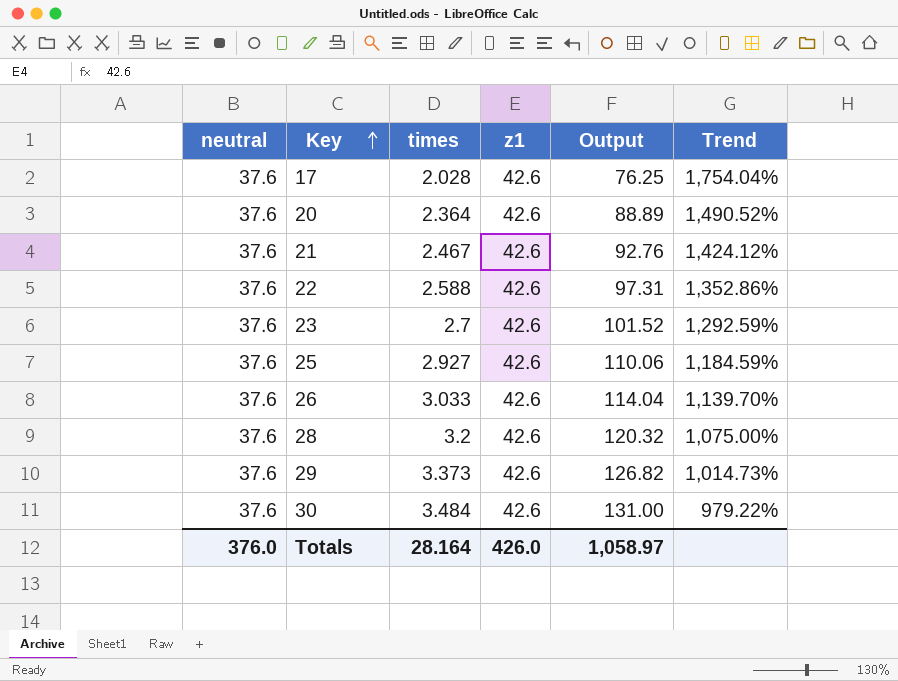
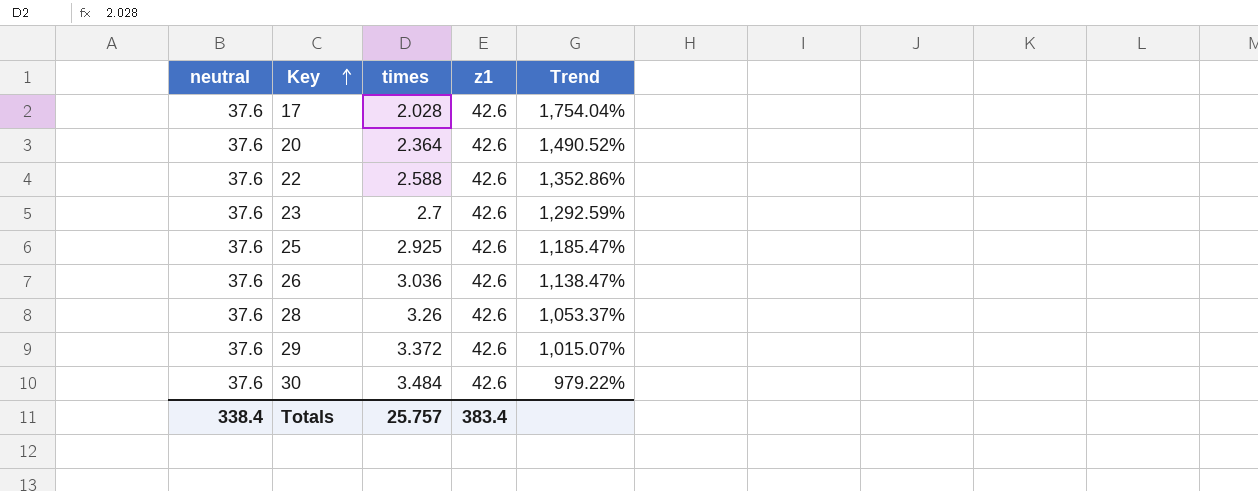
column Output | formula: [neutral] * [times] -> none
row 21: 37.6 | 2.467 | 42.6 | 92.76 | 1,424.12% -> none
25 | times: 2.927 -> 2.925
25 | Trend: 1,184.59% -> 1,185.47%
26 | times: 3.033 -> 3.036
26 | Trend: 1,139.70% -> 1,138.47%
28 | times: 3.2 -> 3.26
28 | Trend: 1,075.00% -> 1,053.37%
29 | times: 3.373 -> 3.372
29 | Trend: 1,014.73% -> 1,015.07%
Totals | neutral: 376.0 -> 338.4
Totals | times: 28.164 -> 25.757
Totals | z1: 426.0 -> 383.4

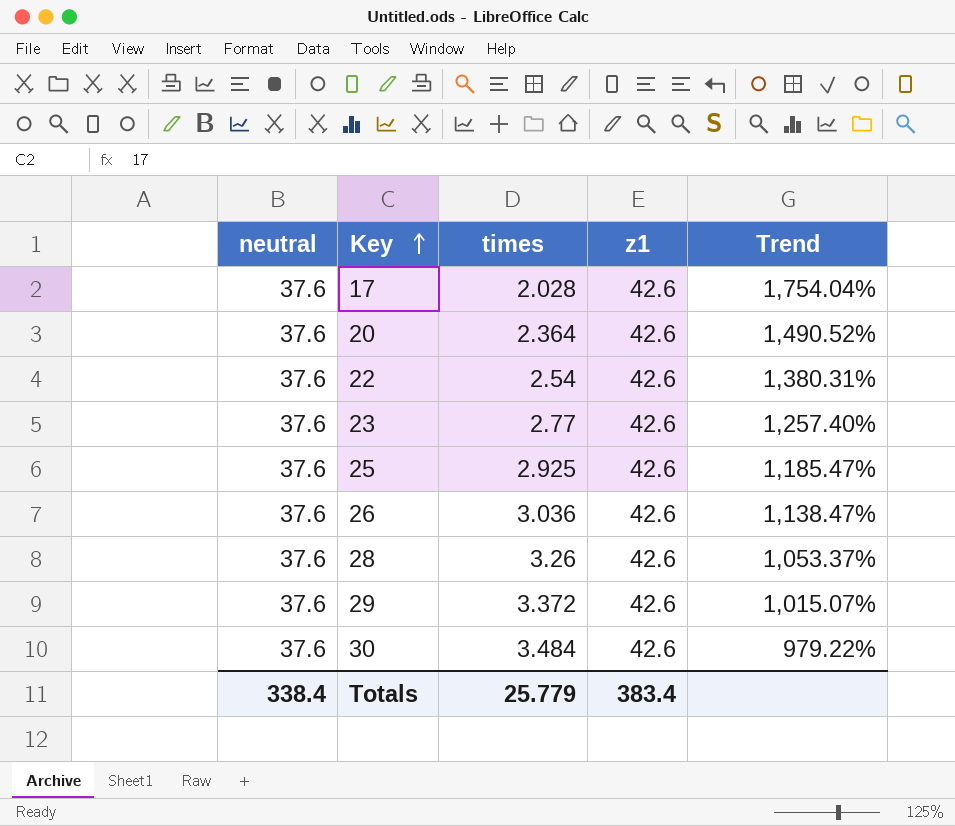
22 | times: 2.588 -> 2.54
22 | Trend: 1,352.86% -> 1,380.31%
23 | times: 2.7 -> 2.77
23 | Trend: 1,292.59% -> 1,257.40%
Totals | times: 25.757 -> 25.779

